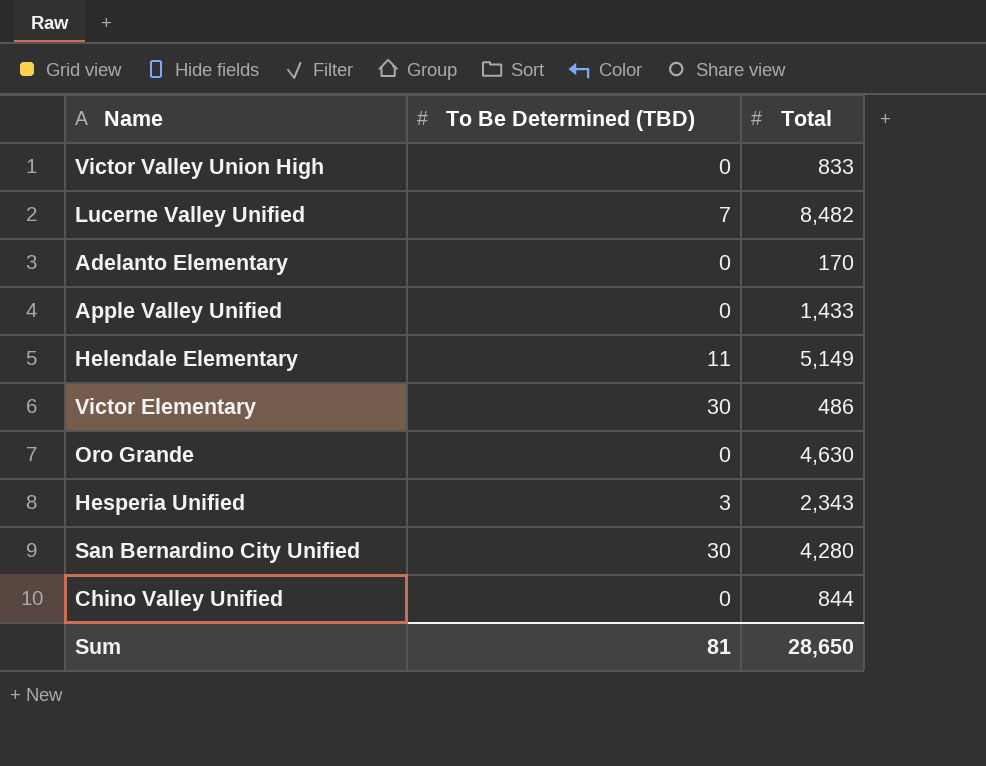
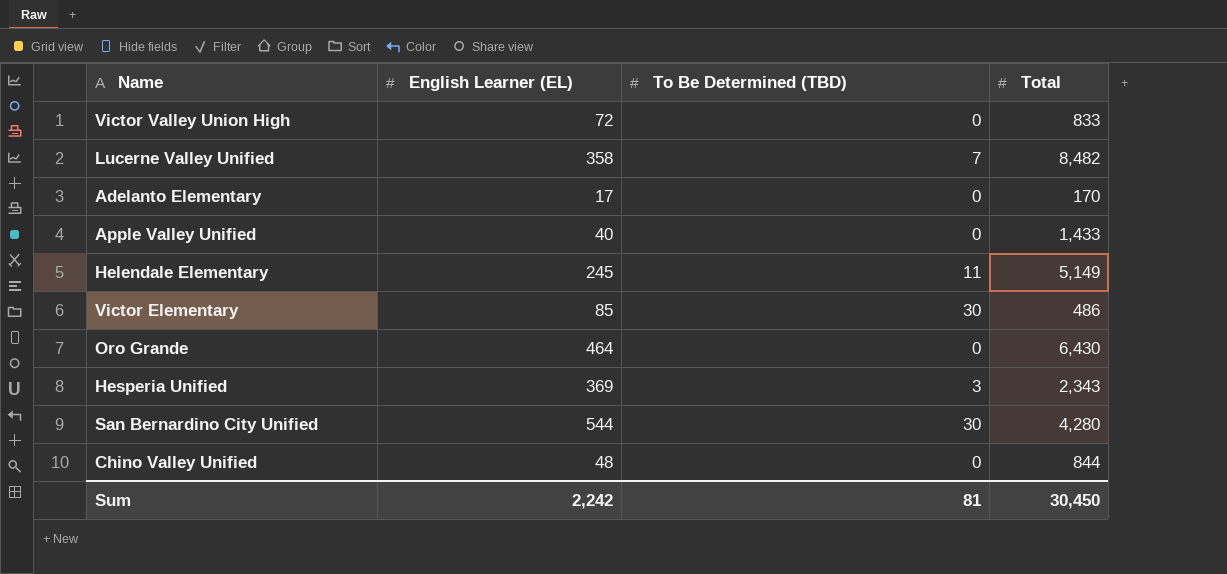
column English Learner (EL) | position: none -> 2
Oro Grande | Total: 4,630 -> 6,430
Sum | Total: 28,650 -> 30,450

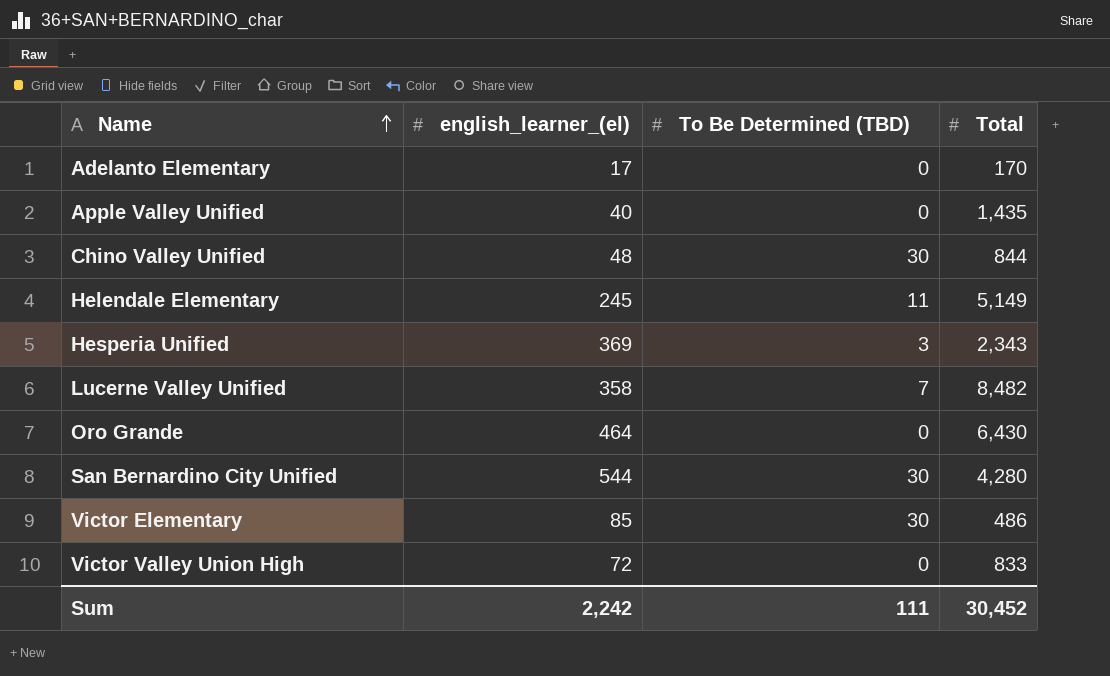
row order: none -> Name ascending
column name: English Learner (EL) -> english_learner_(el)
Apple Valley Unified | Total: 1,433 -> 1,435
Chino Valley Unified | To Be Determined (TBD): 0 -> 30
Sum | To Be Determined (TBD): 81 -> 111
Sum | Total: 30,450 -> 30,452

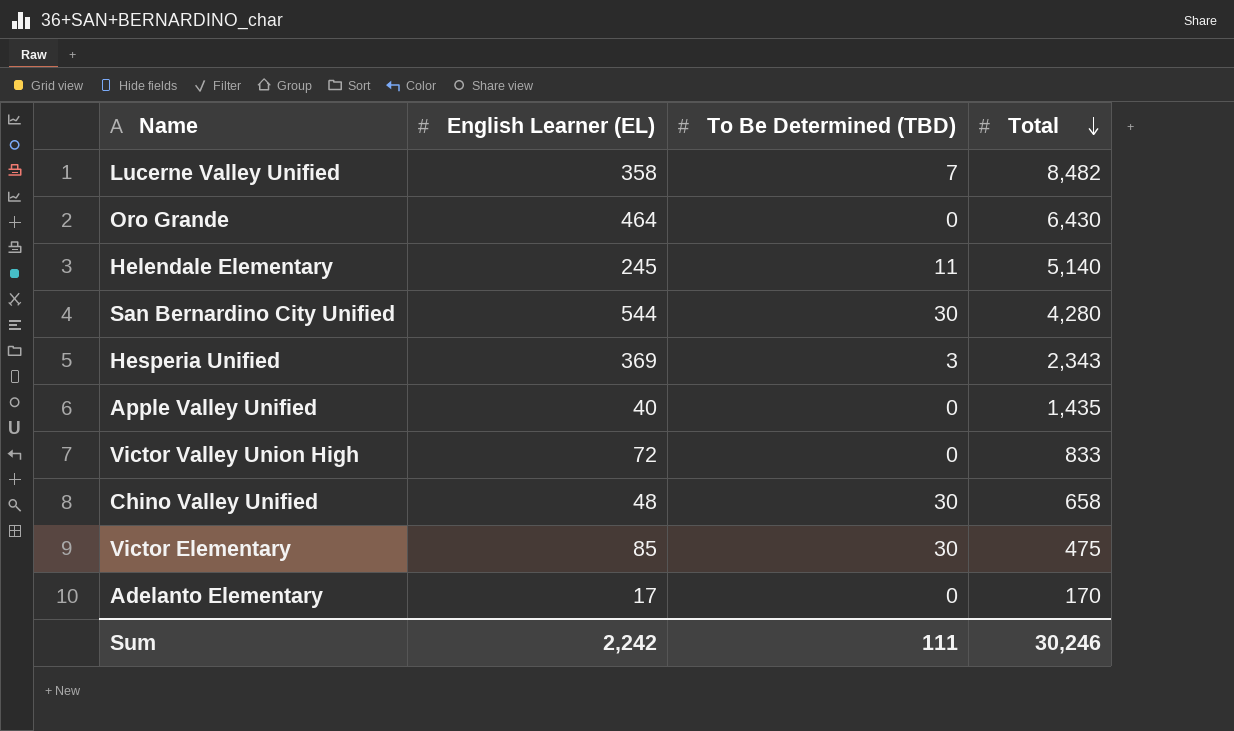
row order: Name ascending -> Total descending
column name: english_learner_(el) -> English Learner (EL)
Helendale Elementary | Total: 5,149 -> 5,140
Chino Valley Unified | Total: 844 -> 658
Victor Elementary | Total: 486 -> 475
Sum | Total: 30,452 -> 30,246

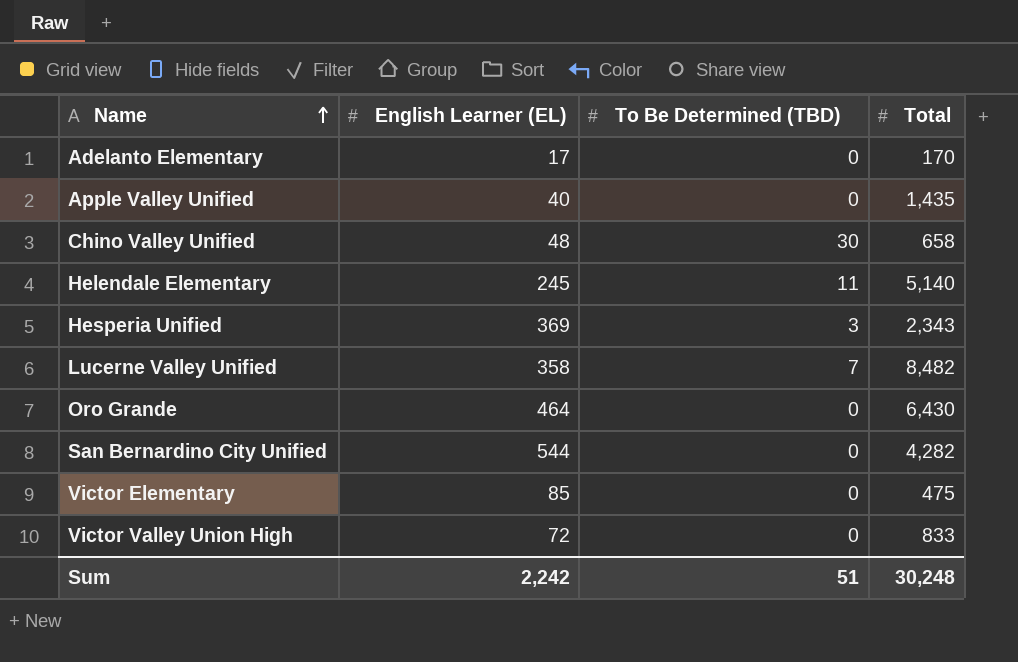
row order: Total descending -> Name ascending
San Bernardino City Unified | To Be Determined (TBD): 30 -> 0
San Bernardino City Unified | Total: 4,280 -> 4,282
Victor Elementary | To Be Determined (TBD): 30 -> 0
Sum | To Be Determined (TBD): 111 -> 51
Sum | Total: 30,246 -> 30,248

